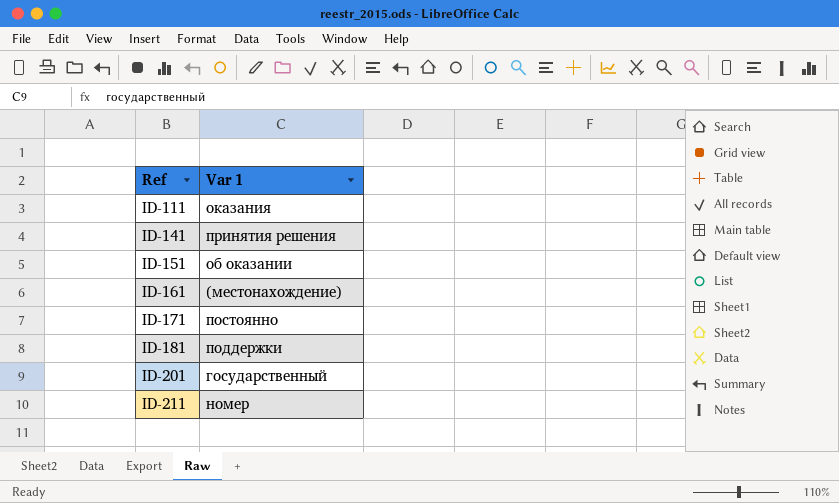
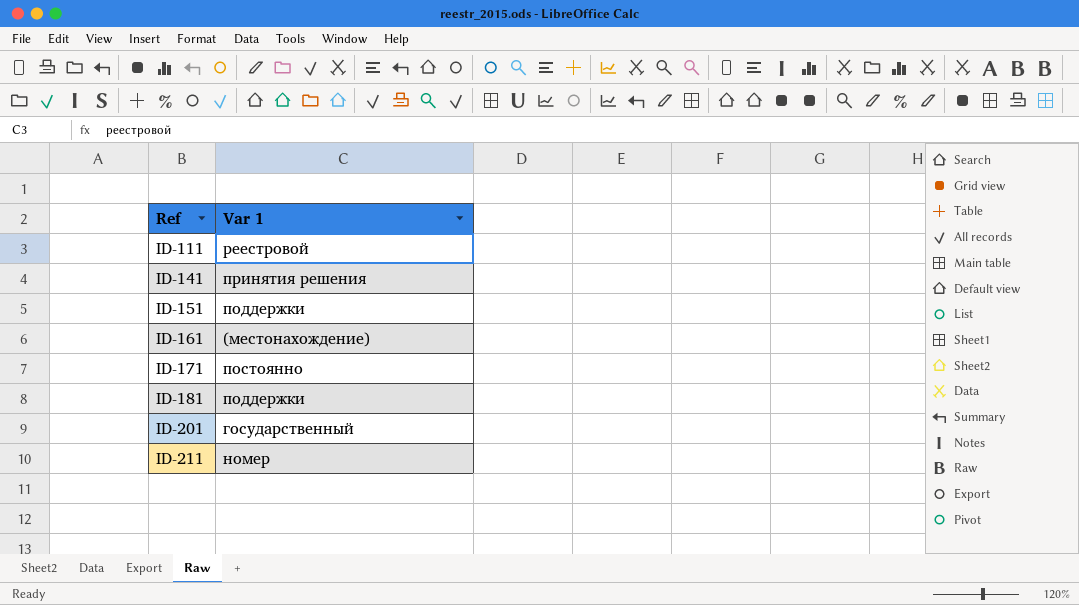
ID-111 | Var 1: оказания -> реестровой
ID-151 | Var 1: об оказании -> поддержки

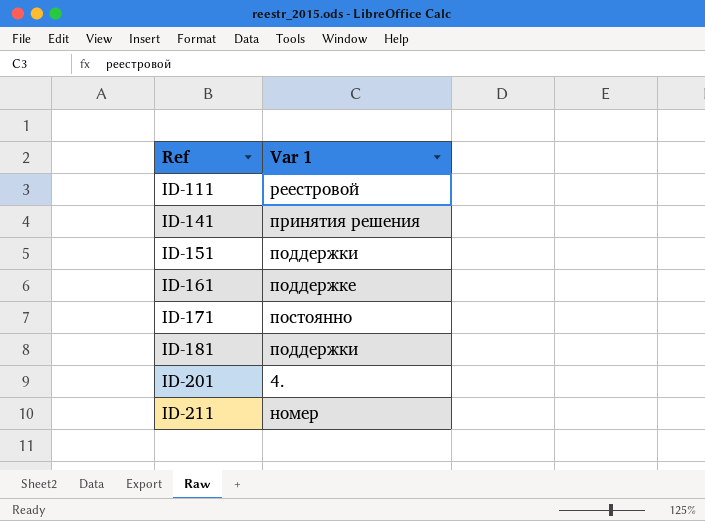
ID-161 | Var 1: (местонахождение) -> поддержке
ID-201 | Var 1: государственный -> 4.

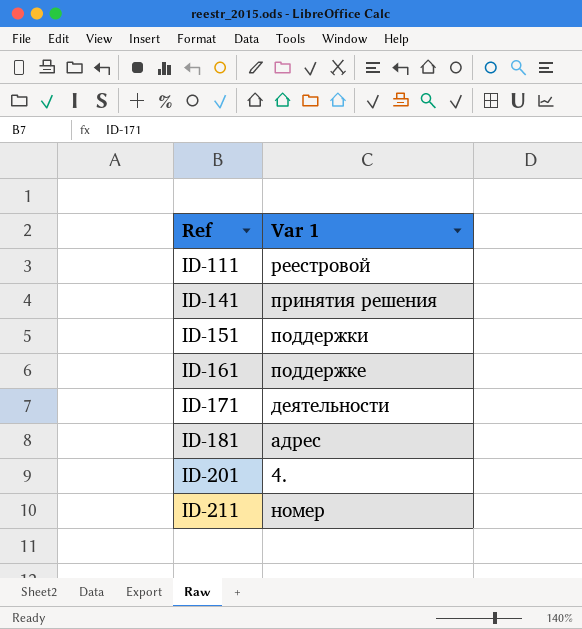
ID-171 | Var 1: постоянно -> деятельности
ID-181 | Var 1: поддержки -> адрес

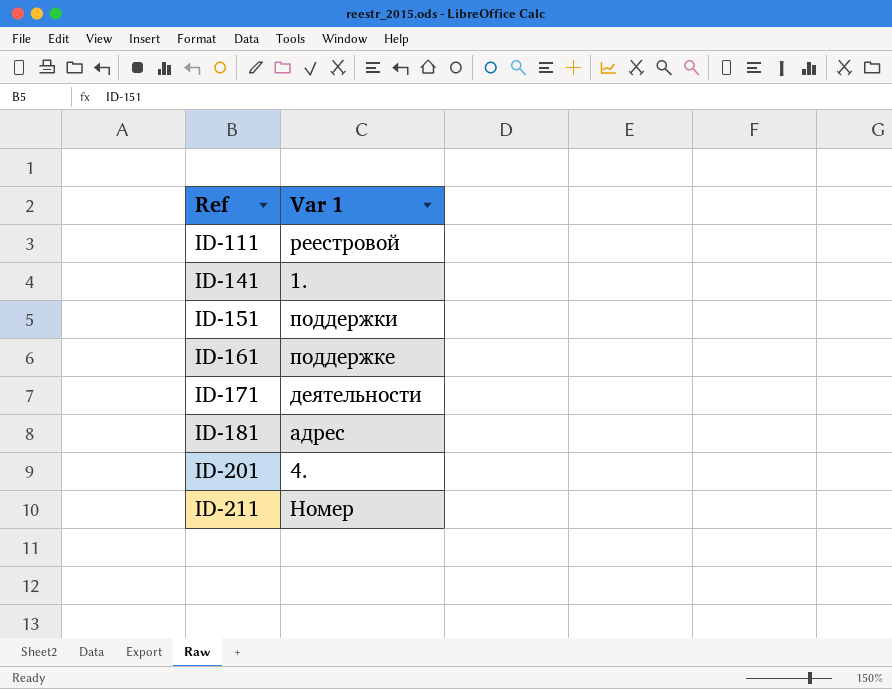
ID-141 | Var 1: принятия решения -> 1.
ID-211 | Var 1: номер -> Номер

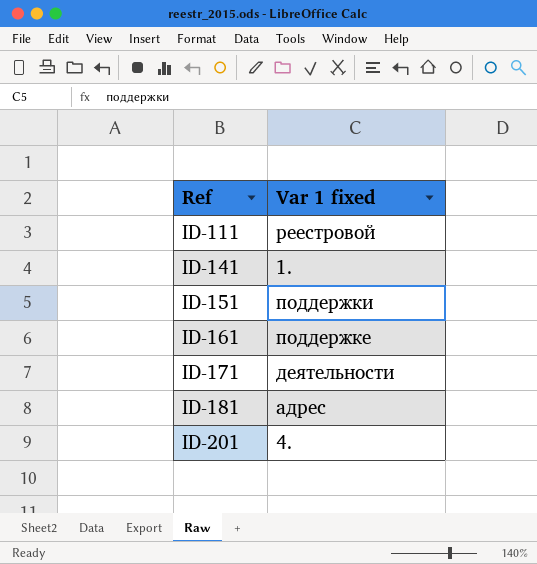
column name: Var 1 -> Var 1 fixed
row ID-211: Номер -> none

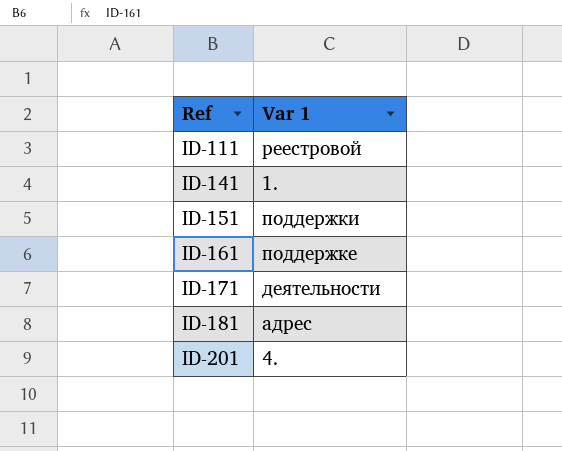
column name: Var 1 fixed -> Var 1

